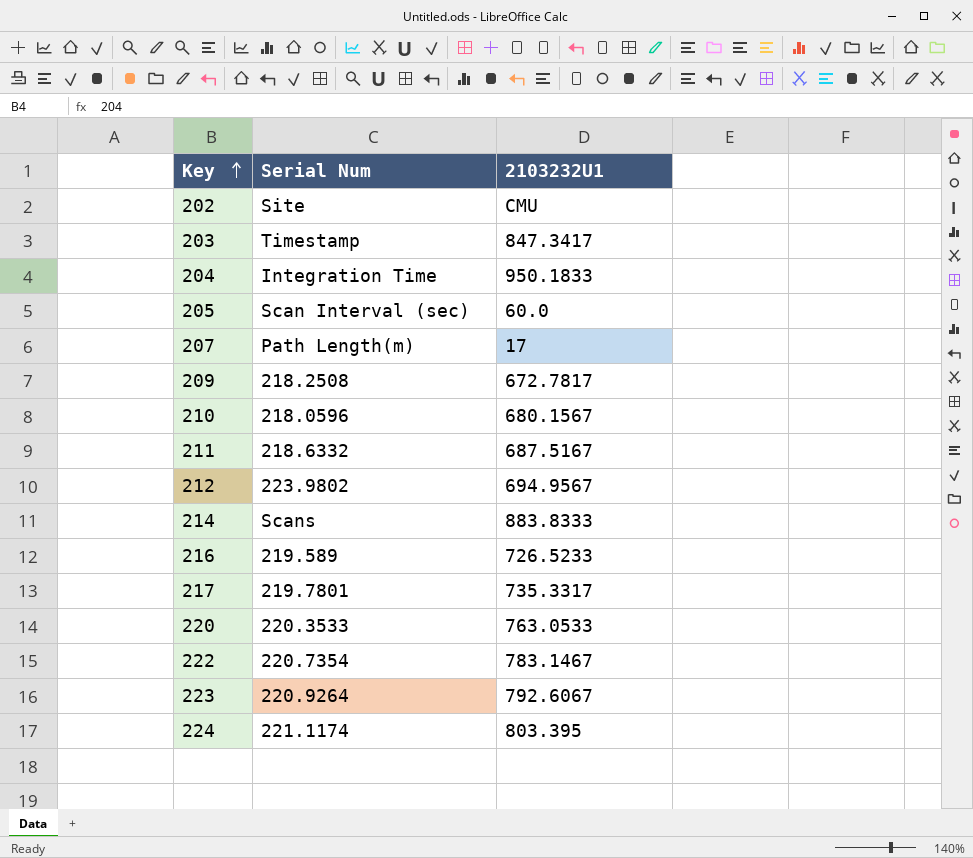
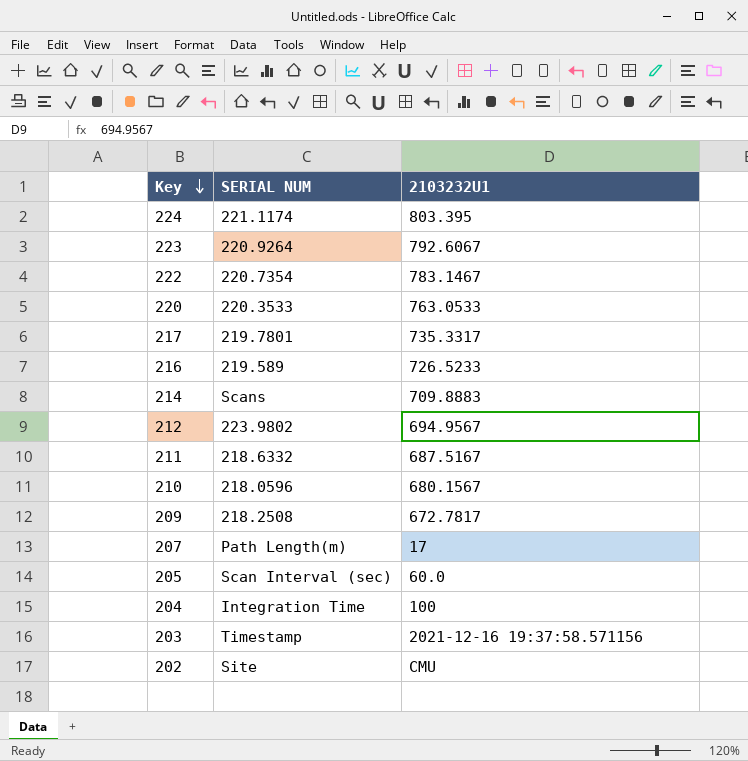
row order: Key ascending -> Key descending
column name: Serial Num -> SERIAL NUM
214 | 2103232U1: 883.8333 -> 709.8883
204 | 2103232U1: 950.1833 -> 100
203 | 2103232U1: 847.3417 -> 2021-12-16 19:37:58.571156

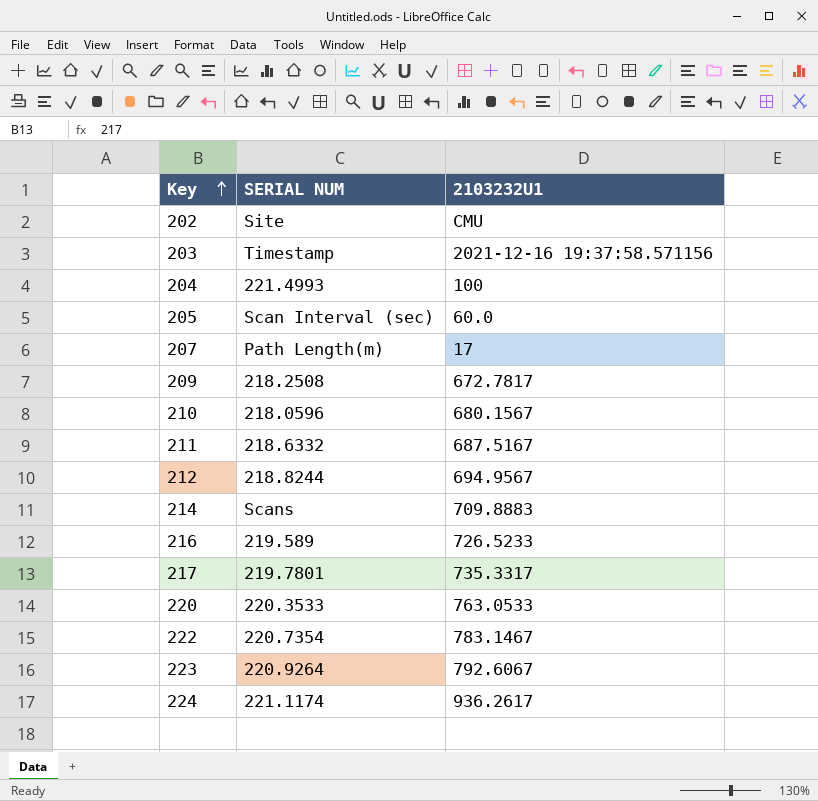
row order: Key descending -> Key ascending
204 | SERIAL NUM: Integration Time -> 221.4993
212 | SERIAL NUM: 223.9802 -> 218.8244
224 | 2103232U1: 803.395 -> 936.2617

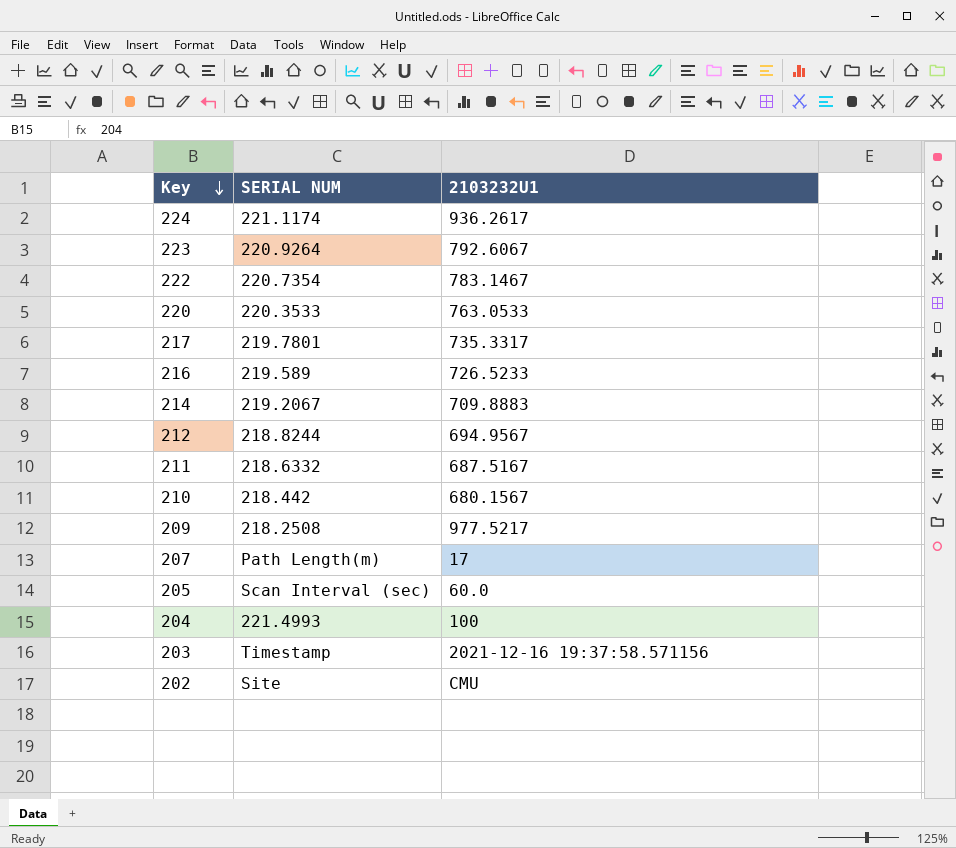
row order: Key ascending -> Key descending
214 | SERIAL NUM: Scans -> 219.2067
210 | SERIAL NUM: 218.0596 -> 218.442
209 | 2103232U1: 672.7817 -> 977.5217

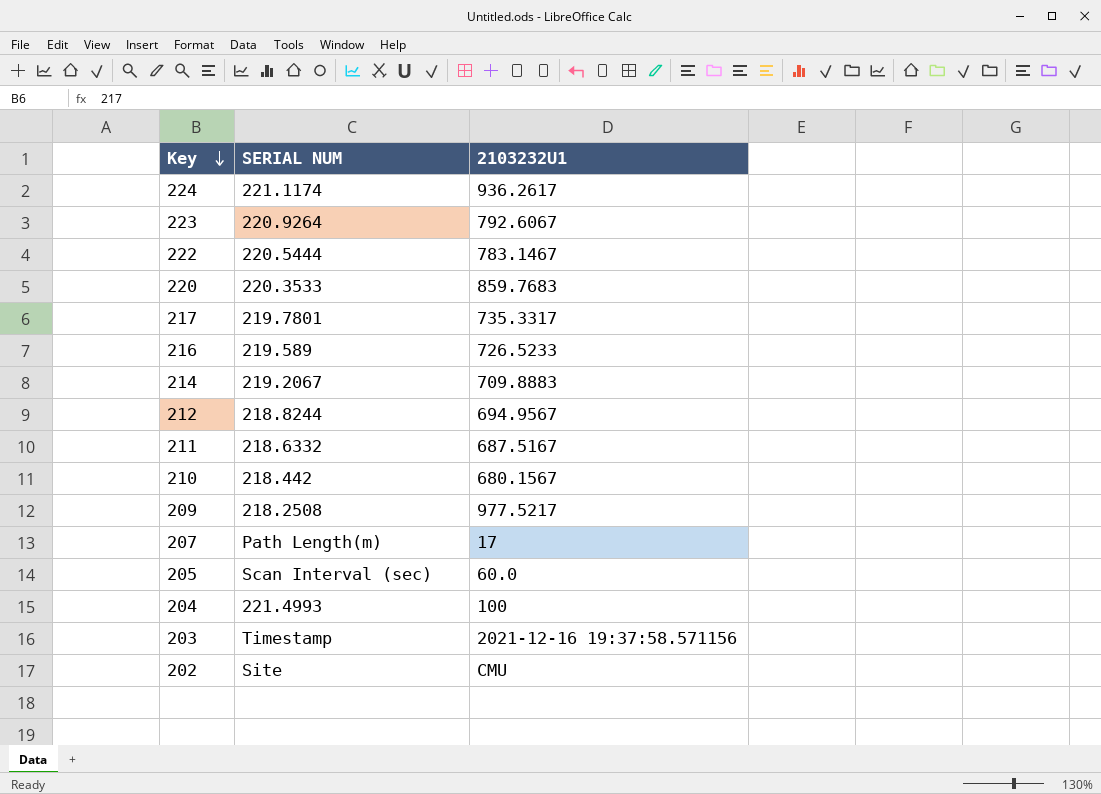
222 | SERIAL NUM: 220.7354 -> 220.5444
220 | 2103232U1: 763.0533 -> 859.7683

